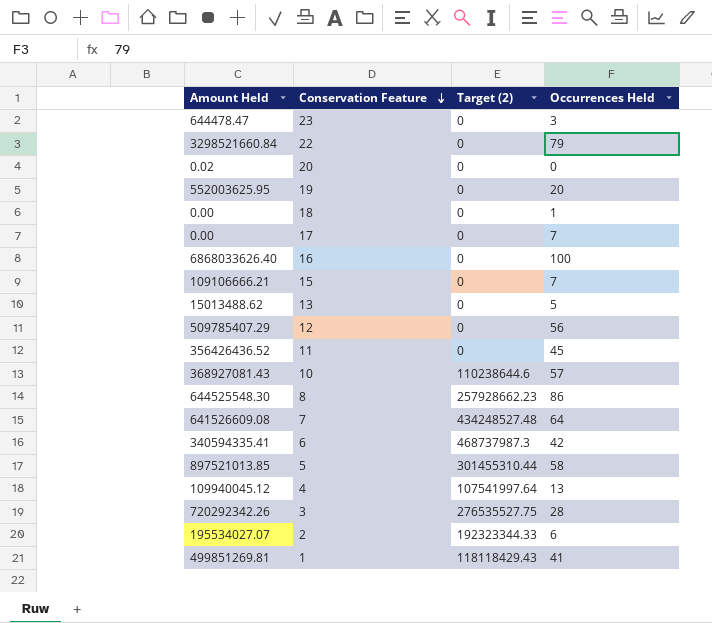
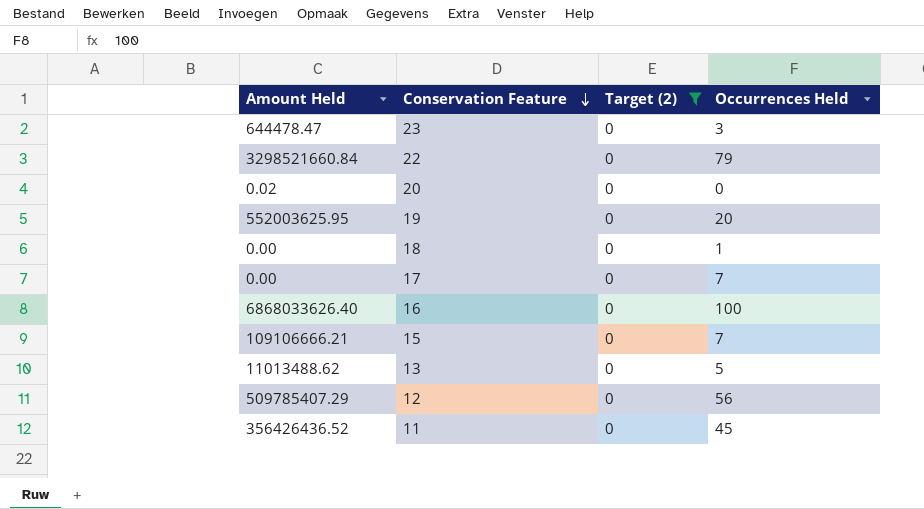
filter: none -> Target (2) = 0
13 | Amount Held: 15013488.62 -> 11013488.62

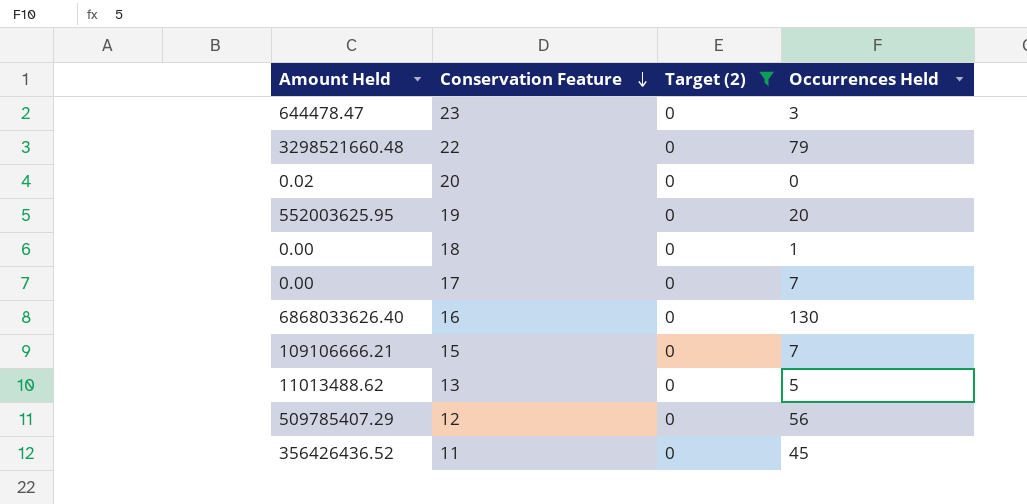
22 | Amount Held: 3298521660.84 -> 3298521660.48
16 | Occurrences Held: 100 -> 130

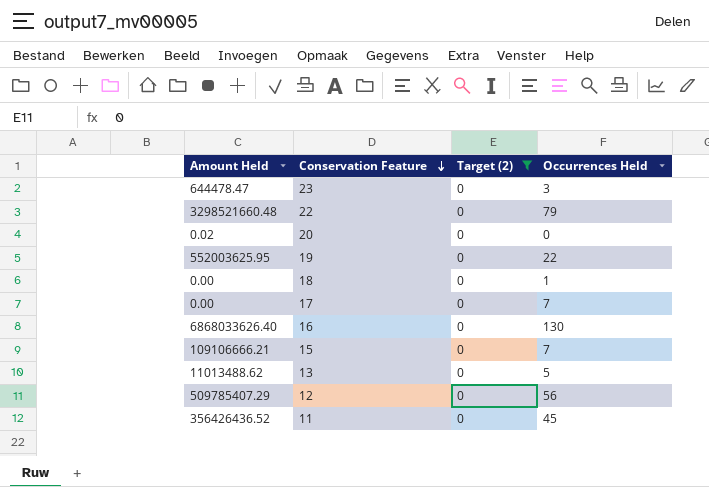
19 | Occurrences Held: 20 -> 22

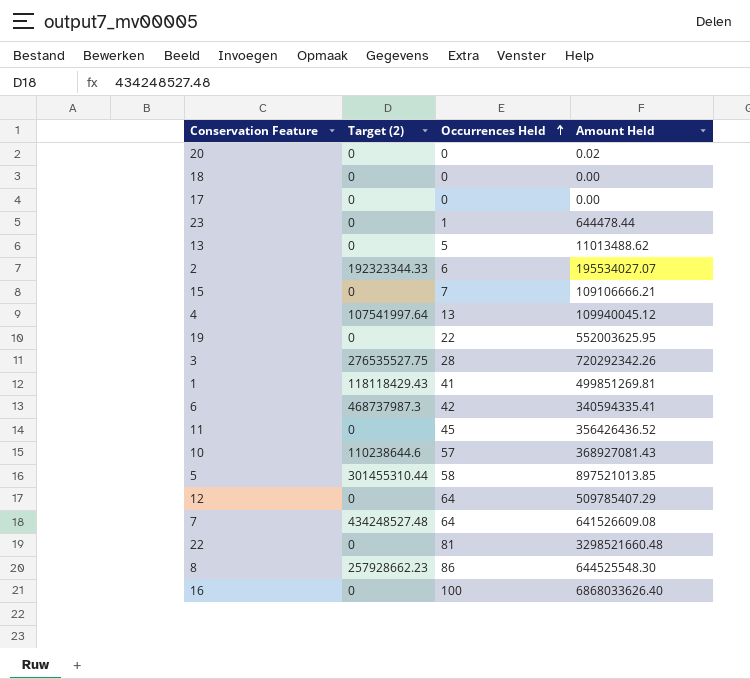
filter: Target (2) = 0 -> none
row order: Conservation Feature descending -> Occurrences Held ascending
column Amount Held | position: 1 -> 4
18 | Occurrences Held: 1 -> 0
17 | Occurrences Held: 7 -> 0
23 | Occurrences Held: 3 -> 1
23 | Amount Held: 644478.47 -> 644478.44
12 | Occurrences Held: 56 -> 64
22 | Occurrences Held: 79 -> 81
16 | Occurrences Held: 130 -> 100

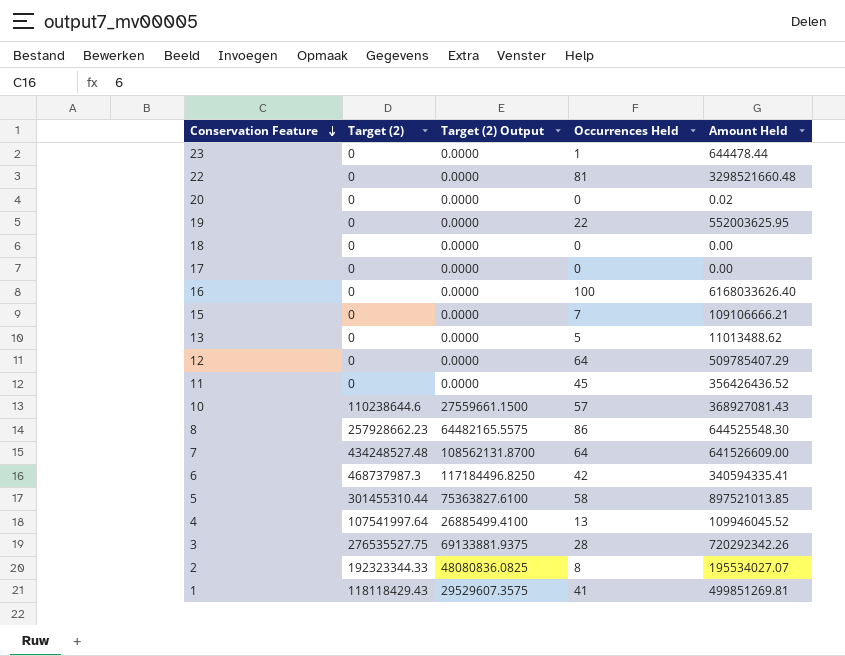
row order: Occurrences Held ascending -> Conservation Feature descending
column Target (2) Output | formula: none -> [Target (2)] * 0.25
16 | Amount Held: 6868033626.40 -> 6168033626.40
7 | Amount Held: 641526609.08 -> 641526609.00
4 | Amount Held: 109940045.12 -> 109946045.52
2 | Occurrences Held: 6 -> 8

